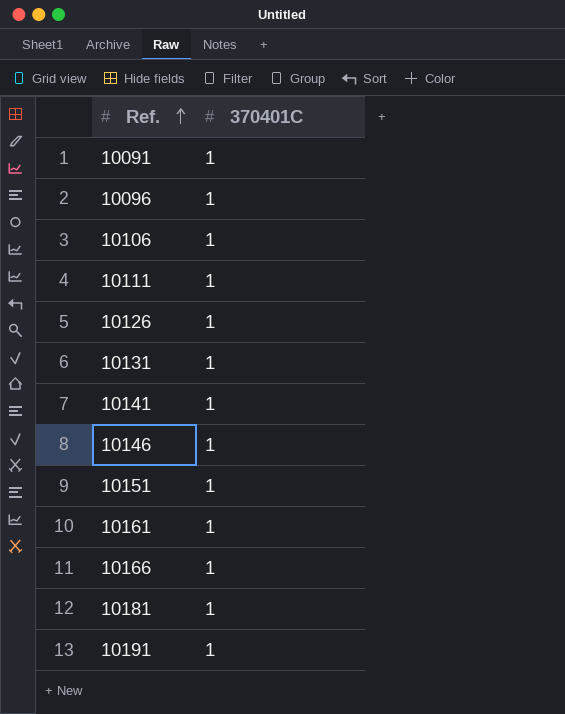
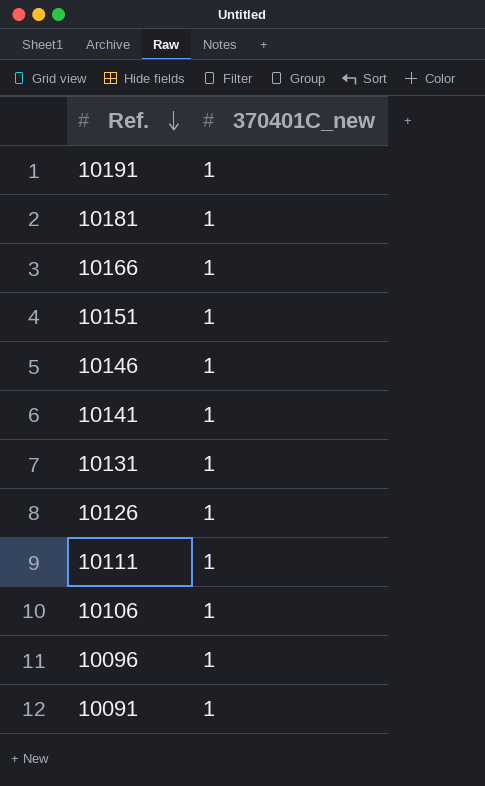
row order: Ref. ascending -> Ref. descending
column name: 370401C -> 370401C_new
row 10161: 1 -> none

